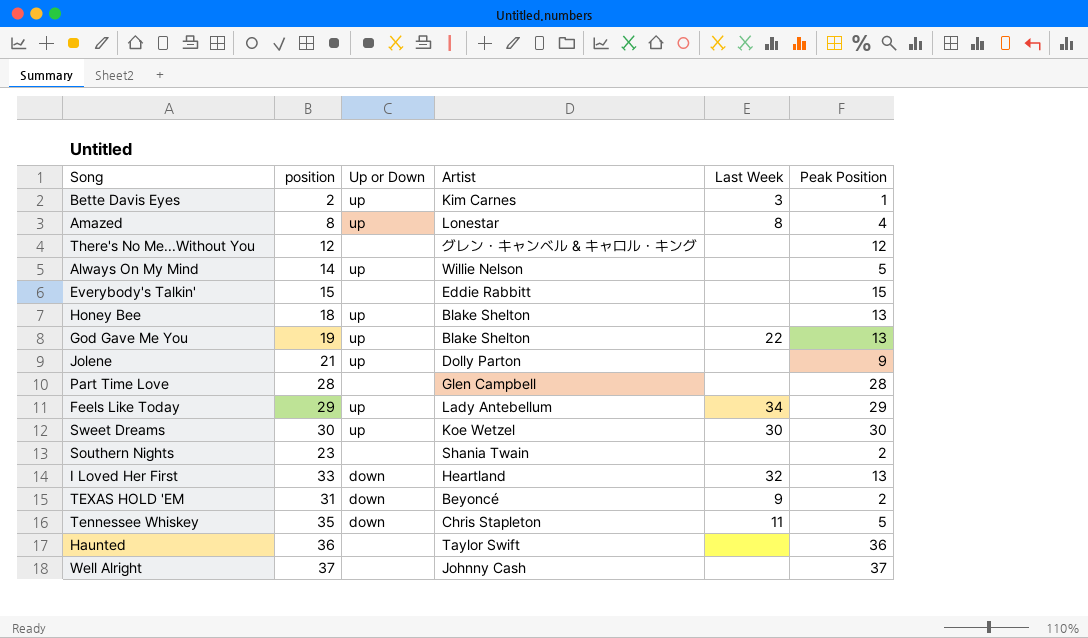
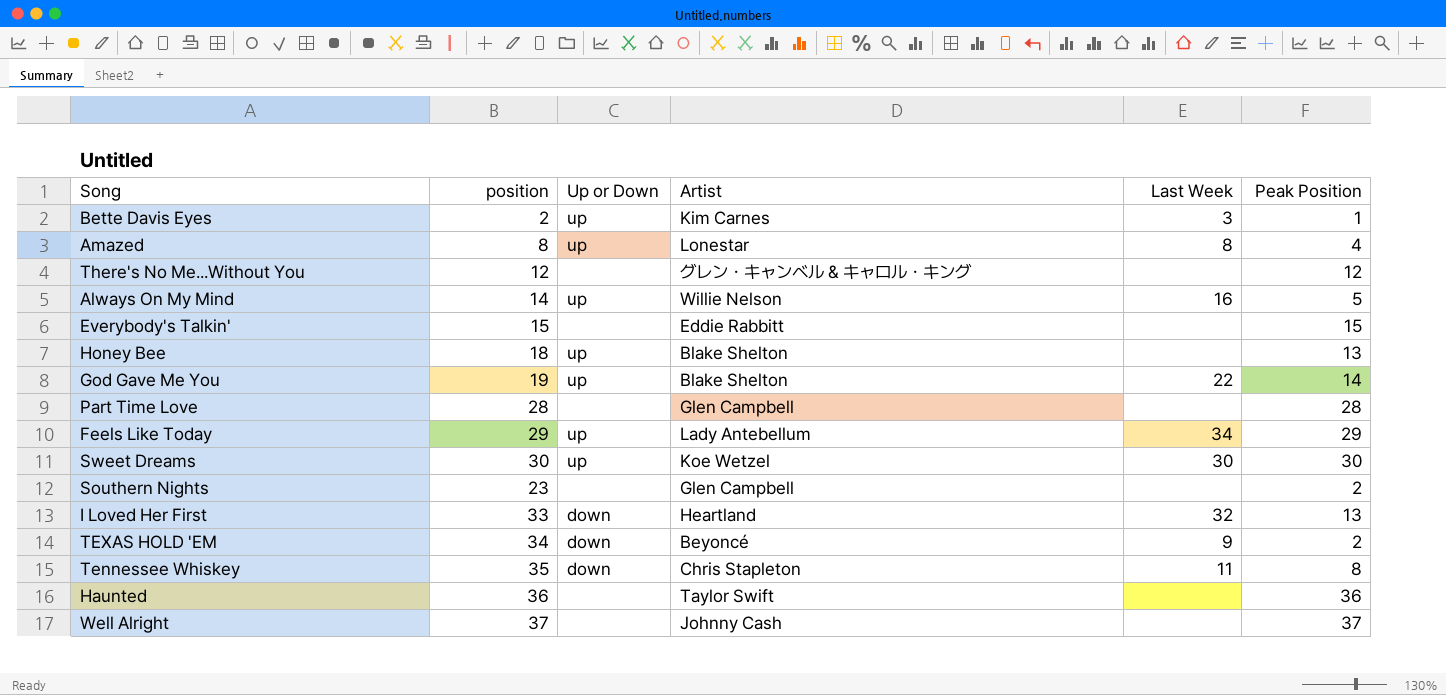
row Jolene: 21 | up | Dolly Parton | none | 9 -> none
Always On My Mind | Last Week: none -> 16
God Gave Me You | Peak Position: 13 -> 14
Southern Nights | Artist: Shania Twain -> Glen Campbell
TEXAS HOLD 'EM | position: 31 -> 34
Tennessee Whiskey | Peak Position: 5 -> 8

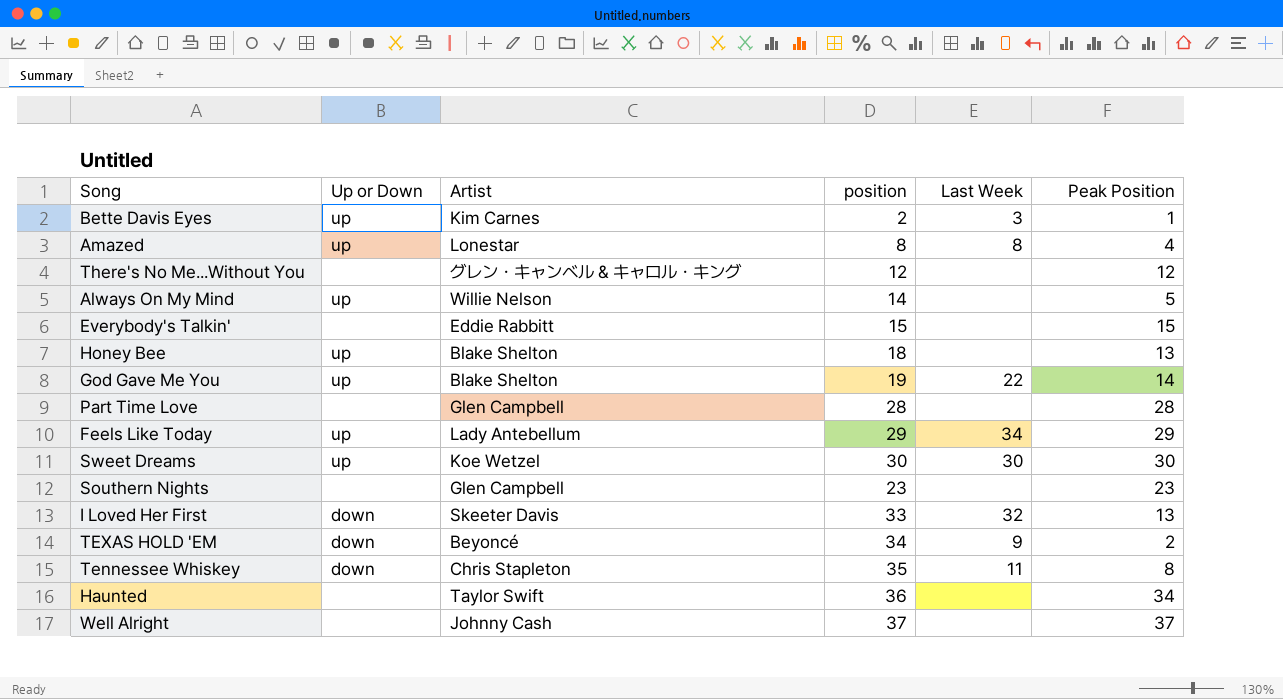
column position | position: 2 -> 4
Always On My Mind | Last Week: 16 -> none
Southern Nights | Peak Position: 2 -> 23
I Loved Her First | Artist: Heartland -> Skeeter Davis
Haunted | Peak Position: 36 -> 34

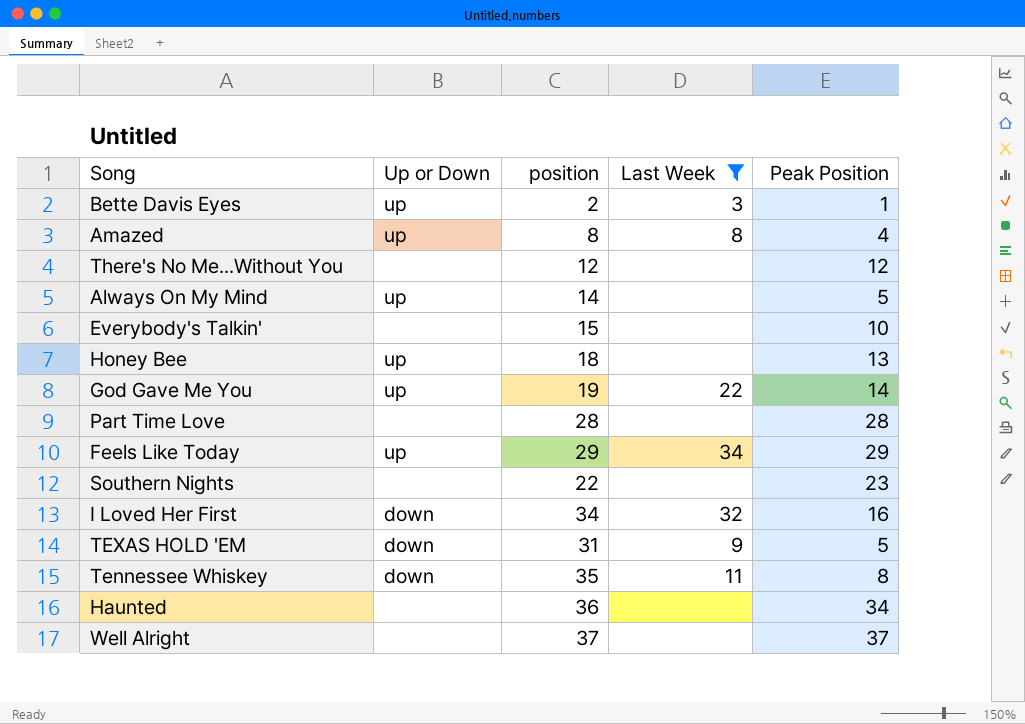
filter: none -> Last Week != 30
column Artist | position: 3 -> none
Everybody's Talkin' | Peak Position: 15 -> 10
Southern Nights | position: 23 -> 22
I Loved Her First | position: 33 -> 34
I Loved Her First | Peak Position: 13 -> 16
TEXAS HOLD 'EM | position: 34 -> 31
TEXAS HOLD 'EM | Peak Position: 2 -> 5

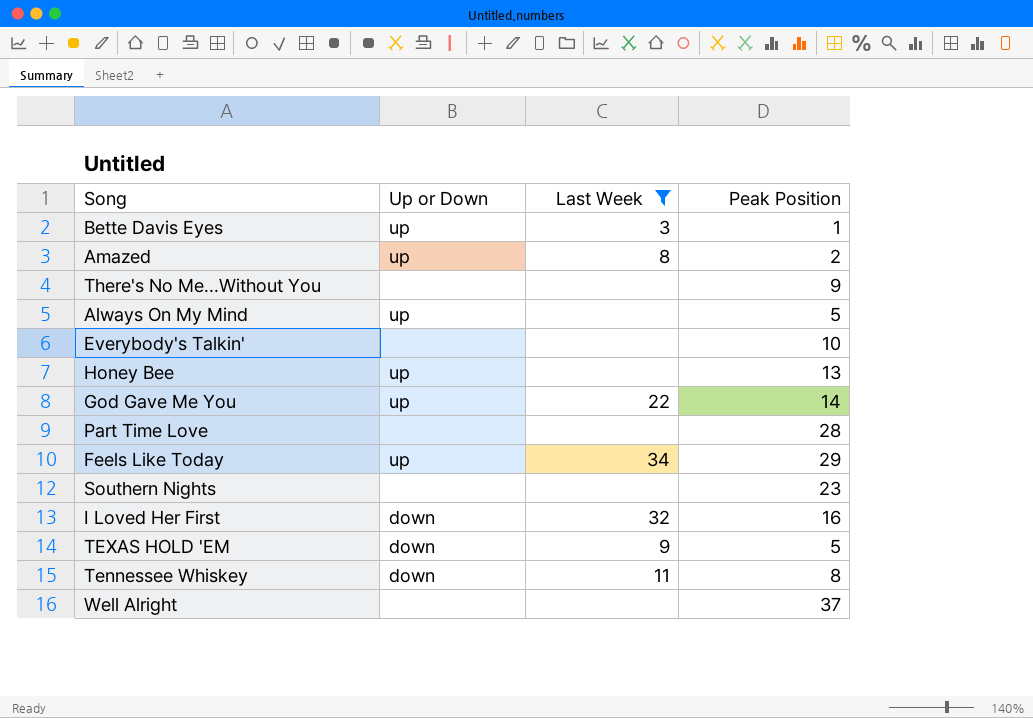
column position | position: 3 -> none
row Haunted: none | 36 | none | 34 -> none
Amazed | Peak Position: 4 -> 2
There's No Me...Without You | Peak Position: 12 -> 9

